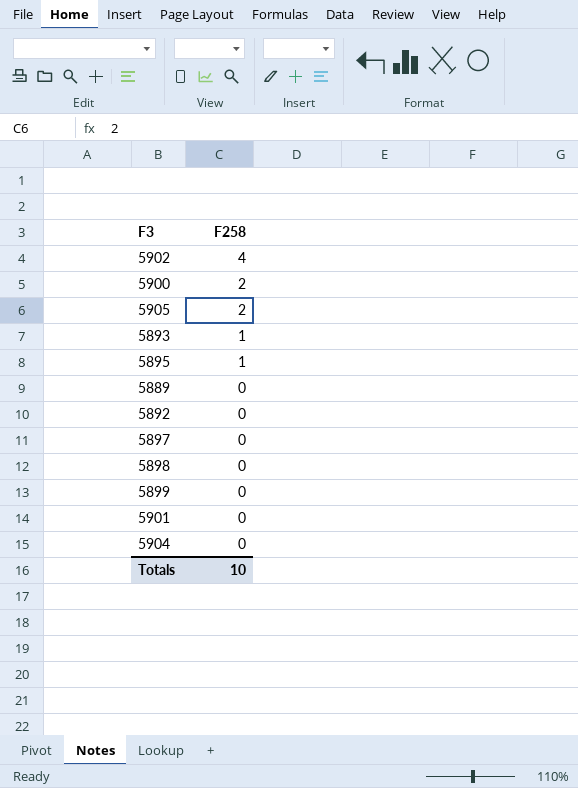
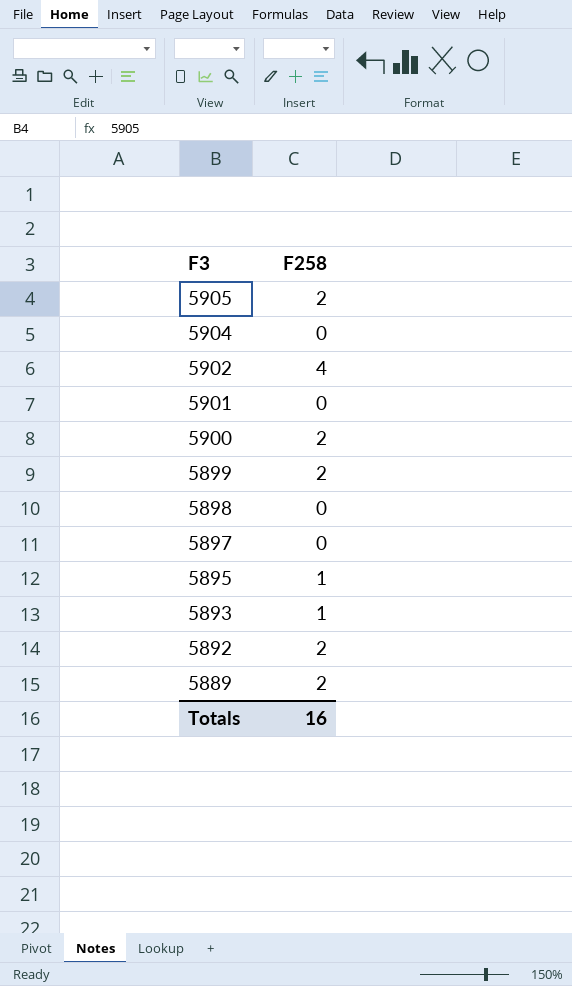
row order: F258 descending -> F3 descending
5899 | F258: 0 -> 2
5892 | F258: 0 -> 2
5889 | F258: 0 -> 2
Totals | F258: 10 -> 16

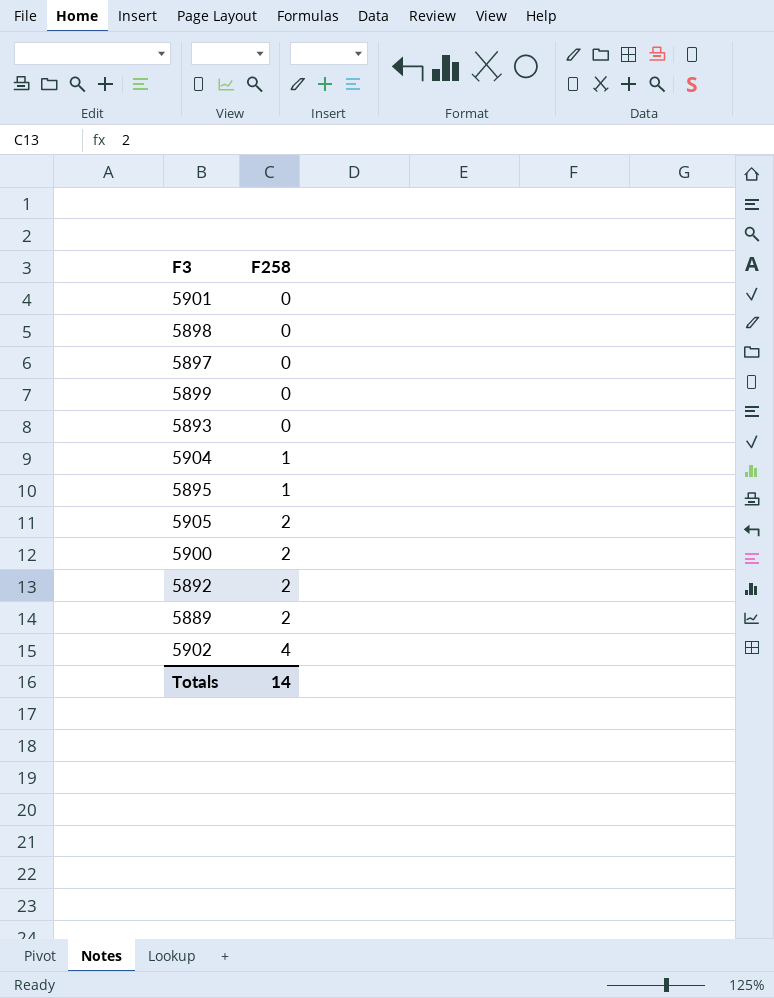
row order: F3 descending -> F258 ascending
5899 | F258: 2 -> 0
5893 | F258: 1 -> 0
5904 | F258: 0 -> 1
Totals | F258: 16 -> 14

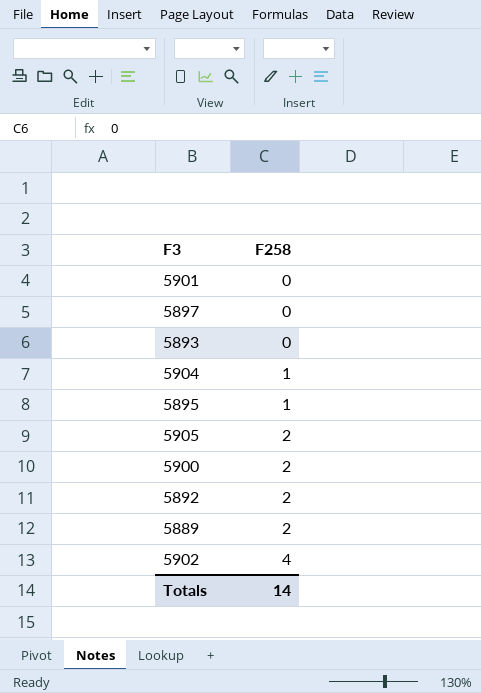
row 5898: 0 -> none
row 5899: 0 -> none

